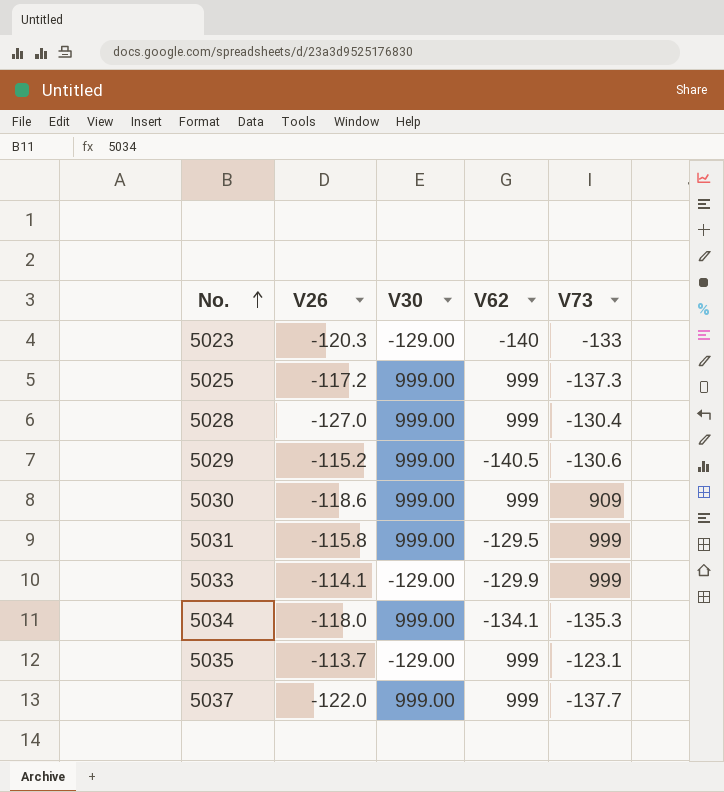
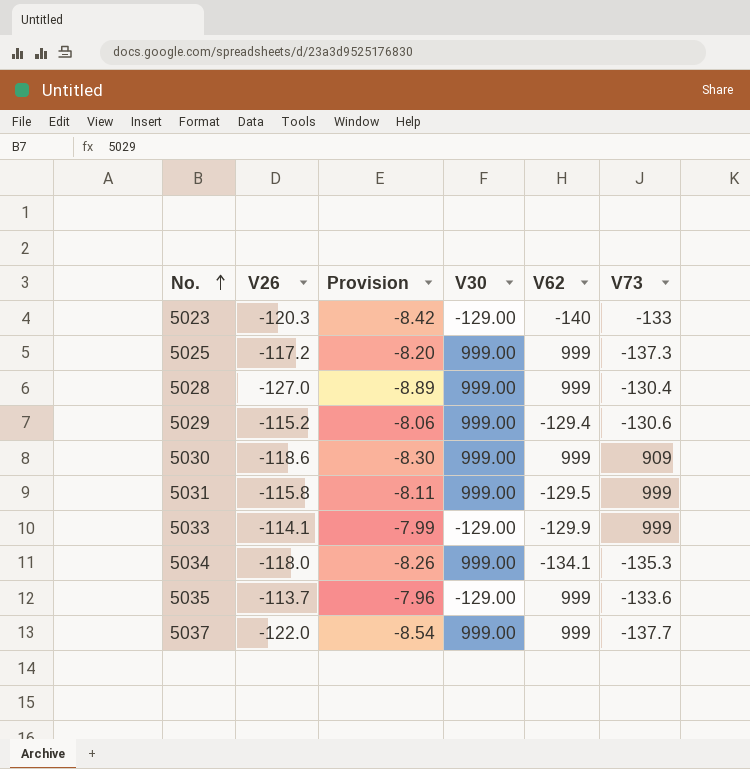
column Provision | formula: none -> [V26] * 0.07
5029 | V62: -140.5 -> -129.4
5035 | V73: -123.1 -> -133.6

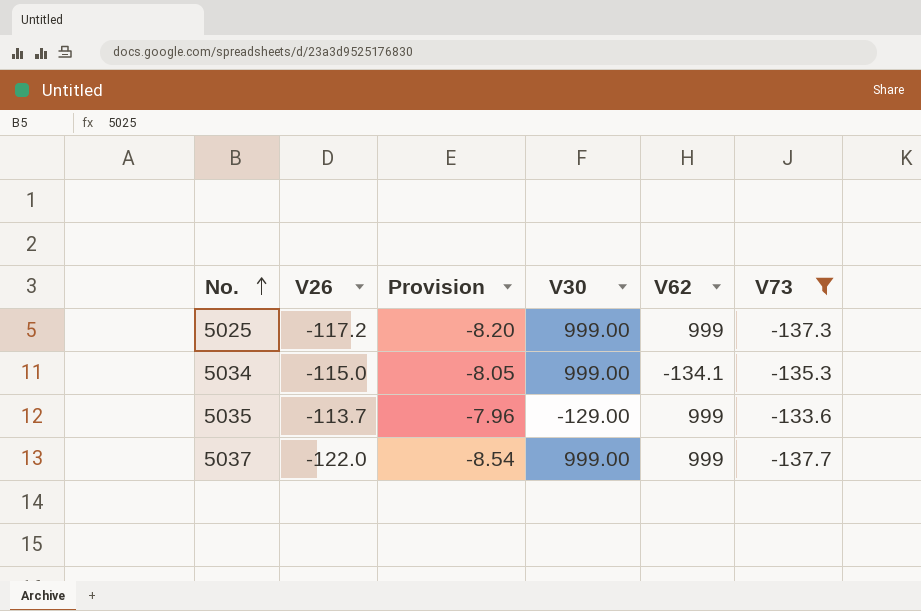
filter: none -> V73 <= -133.6
5034 | V26: -118.0 -> -115.0
5034 | Provision: -8.26 -> -8.05

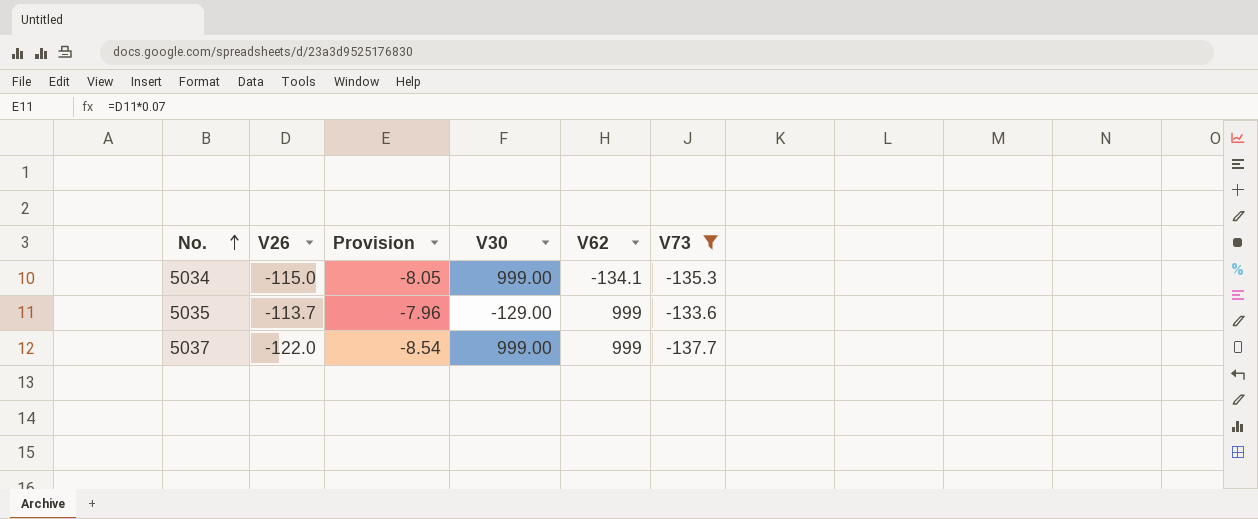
row 5025: -117.2 | -8.20 | 999.00 | 999 | -137.3 -> none

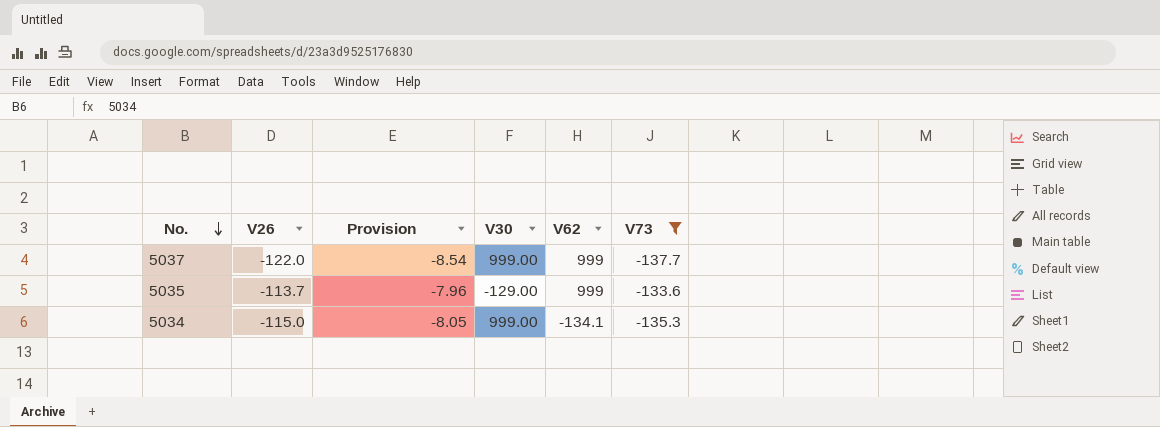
row order: No. ascending -> No. descending

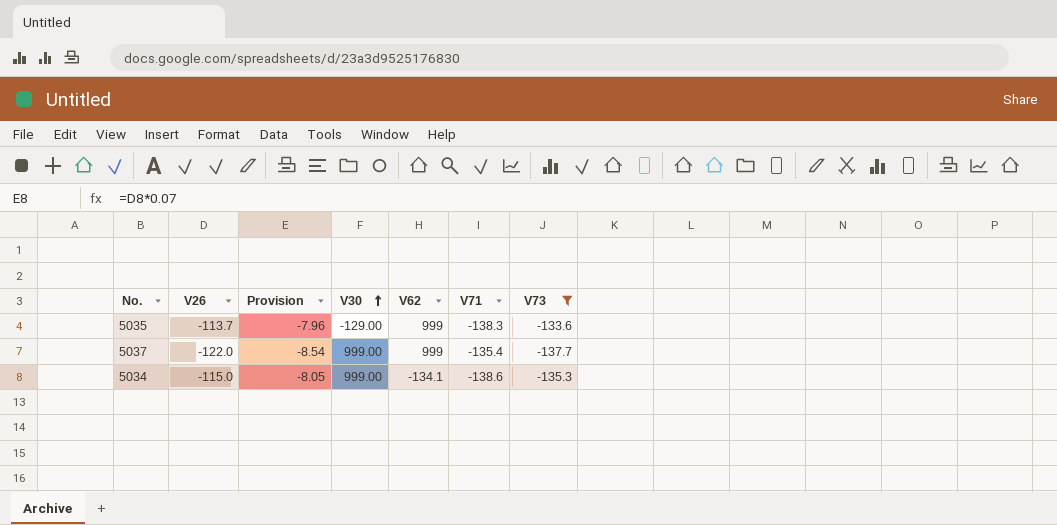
row order: No. descending -> V30 ascending
column V71 | position: none -> 6

